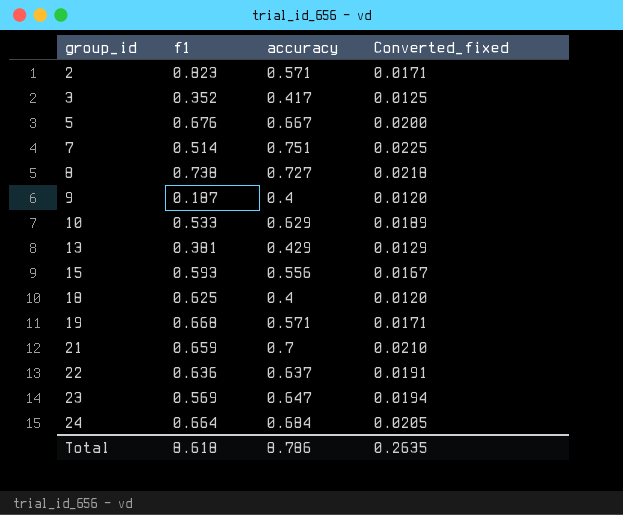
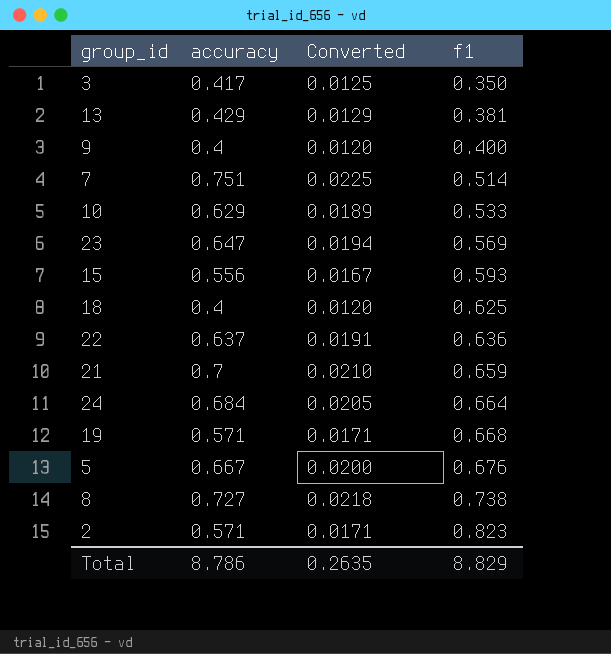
row order: group_id ascending -> f1 ascending
column name: Converted_fixed -> Converted
column f1 | position: 2 -> 4
3 | f1: 0.352 -> 0.350
9 | f1: 0.187 -> 0.400
Total | f1: 8.618 -> 8.829

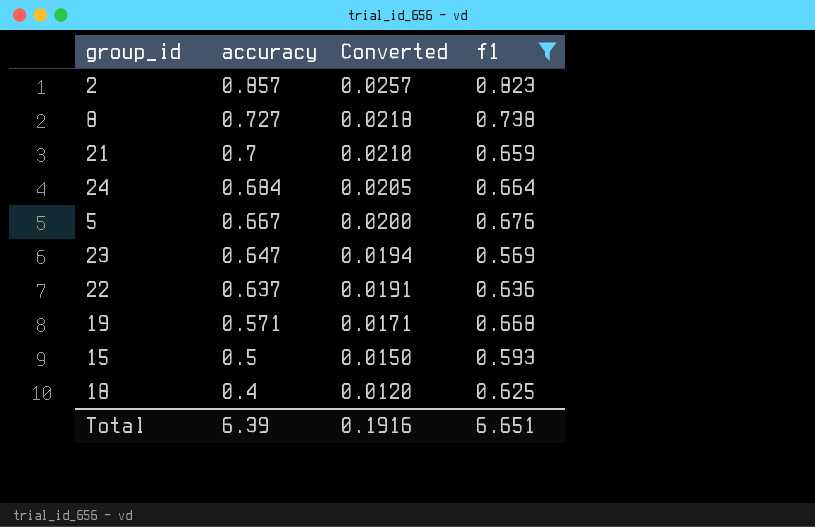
filter: none -> f1 >= 0.569
row order: f1 ascending -> accuracy descending
2 | accuracy: 0.571 -> 0.857
2 | Converted: 0.0171 -> 0.0257
15 | accuracy: 0.556 -> 0.5
15 | Converted: 0.0167 -> 0.0150
Total | accuracy: 8.786 -> 6.39
Total | Converted: 0.2635 -> 0.1916
Total | f1: 8.829 -> 6.651

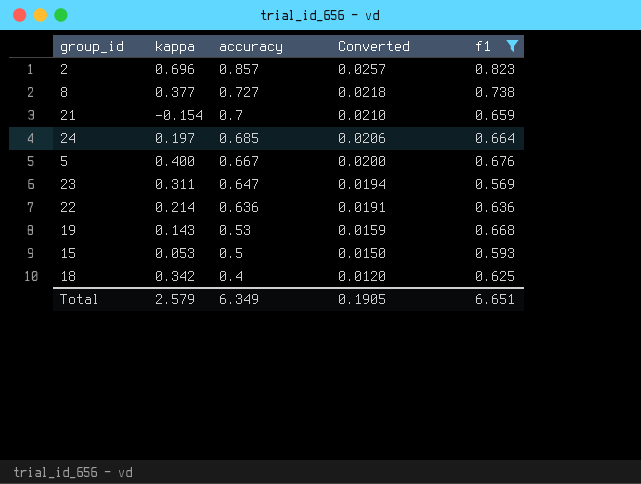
column kappa | position: none -> 2
24 | accuracy: 0.684 -> 0.685
24 | Converted: 0.0205 -> 0.0206
22 | accuracy: 0.637 -> 0.636
19 | accuracy: 0.571 -> 0.53
19 | Converted: 0.0171 -> 0.0159
Total | accuracy: 6.39 -> 6.349
Total | Converted: 0.1916 -> 0.1905

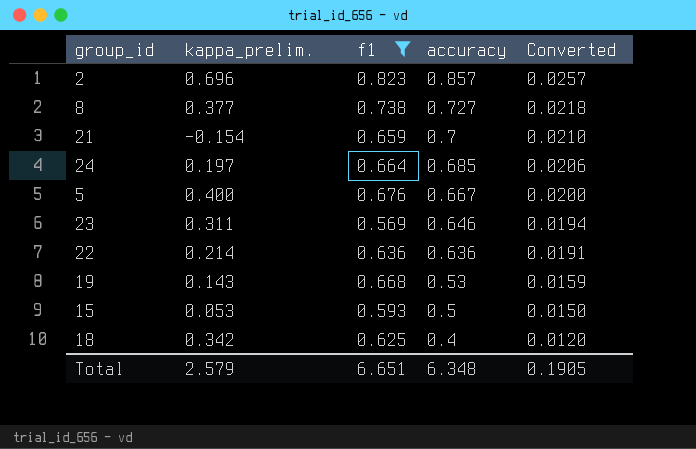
column name: kappa -> kappa_prelim.
column f1 | position: 5 -> 3
23 | accuracy: 0.647 -> 0.646
Total | accuracy: 6.349 -> 6.348

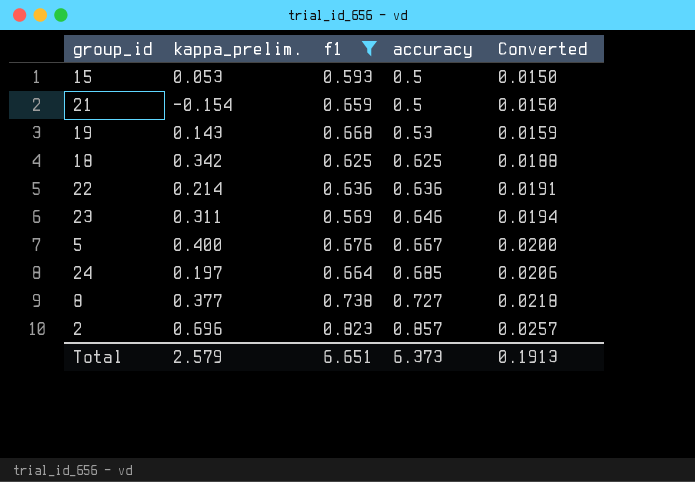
row order: accuracy descending -> accuracy ascending
21 | accuracy: 0.7 -> 0.5
21 | Converted: 0.0210 -> 0.0150
18 | accuracy: 0.4 -> 0.625
18 | Converted: 0.0120 -> 0.0188
Total | accuracy: 6.348 -> 6.373
Total | Converted: 0.1905 -> 0.1913

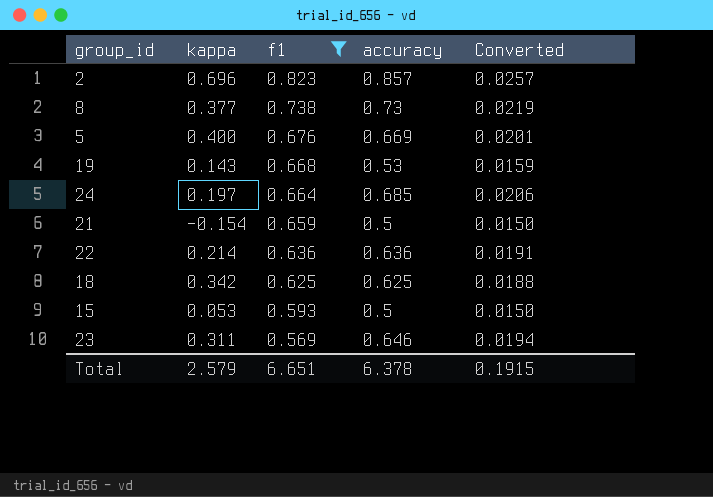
row order: accuracy ascending -> f1 descending
column name: kappa_prelim. -> kappa
8 | accuracy: 0.727 -> 0.73
8 | Converted: 0.0218 -> 0.0219
5 | accuracy: 0.667 -> 0.669
5 | Converted: 0.0200 -> 0.0201
Total | accuracy: 6.373 -> 6.378
Total | Converted: 0.1913 -> 0.1915

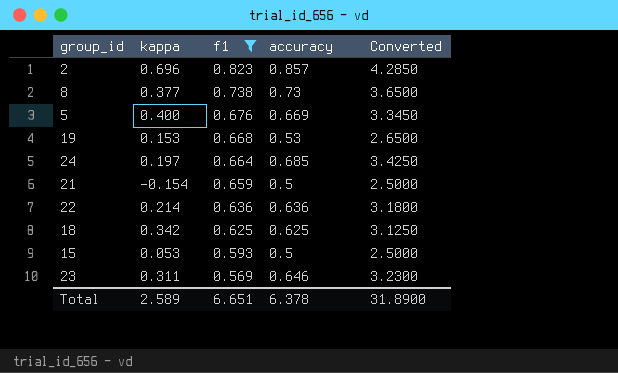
column Converted | formula: [accuracy] * 0.03 -> [accuracy] * 5
19 | kappa: 0.143 -> 0.153
Total | kappa: 2.579 -> 2.589
Total | Converted: 0.1915 -> 31.8900

